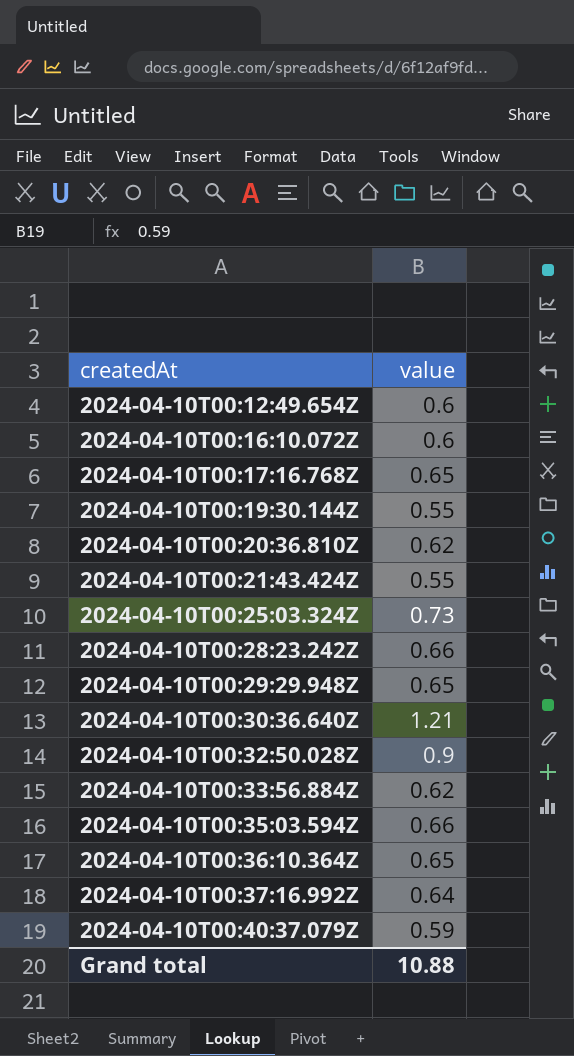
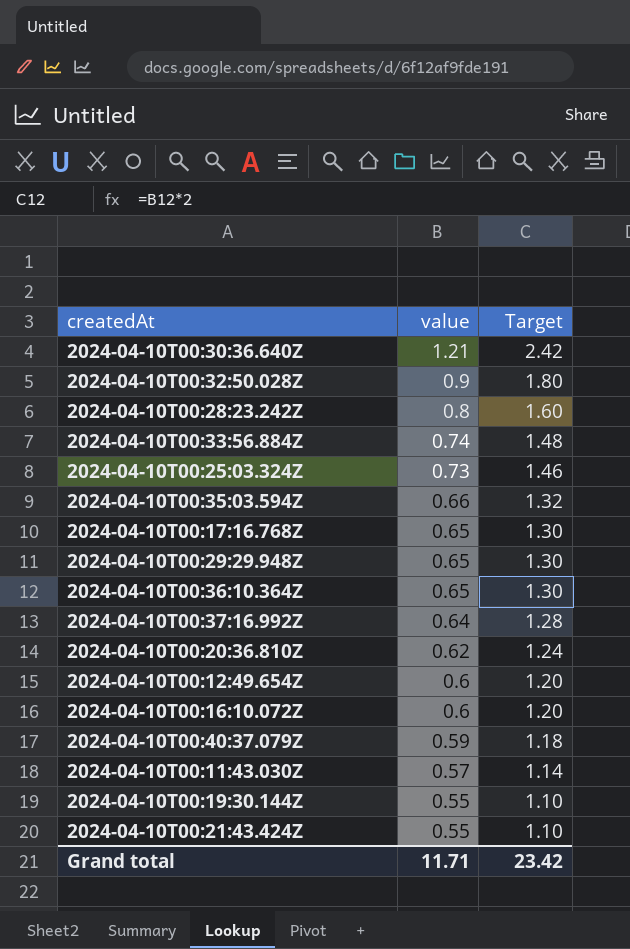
row order: createdAt ascending -> value descending
column Target | formula: none -> [value] * 2
2024-04-10T00:28:23.242Z | value: 0.66 -> 0.8
2024-04-10T00:33:56.884Z | value: 0.62 -> 0.74
row 2024-04-10T00:11:43.030Z: none -> 0.57 | 1.14
Grand total | value: 10.88 -> 11.71

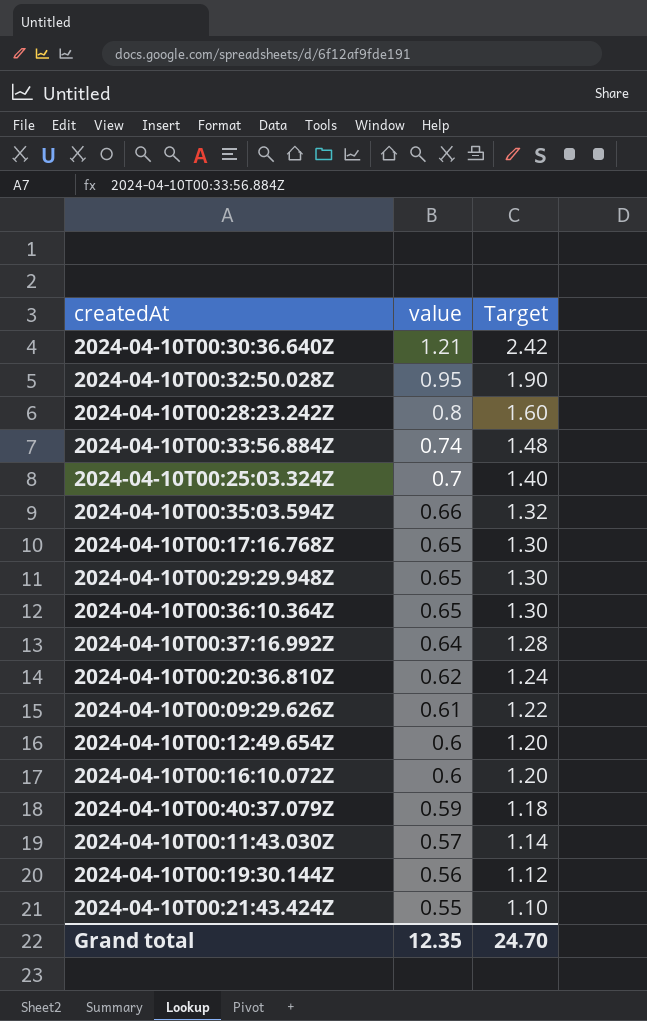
2024-04-10T00:32:50.028Z | value: 0.9 -> 0.95
2024-04-10T00:32:50.028Z | Target: 1.80 -> 1.90
2024-04-10T00:25:03.324Z | value: 0.73 -> 0.7
2024-04-10T00:25:03.324Z | Target: 1.46 -> 1.40
row 2024-04-10T00:09:29.626Z: none -> 0.61 | 1.22
2024-04-10T00:19:30.144Z | value: 0.55 -> 0.56
2024-04-10T00:19:30.144Z | Target: 1.10 -> 1.12
Grand total | value: 11.71 -> 12.35
Grand total | Target: 23.42 -> 24.70

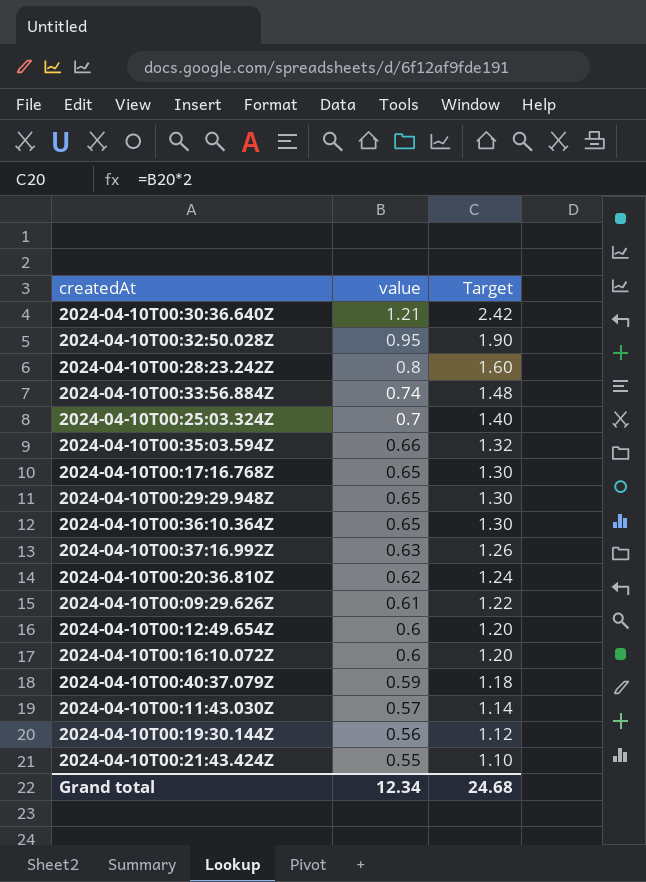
2024-04-10T00:37:16.992Z | value: 0.64 -> 0.63
2024-04-10T00:37:16.992Z | Target: 1.28 -> 1.26
Grand total | value: 12.35 -> 12.34
Grand total | Target: 24.70 -> 24.68

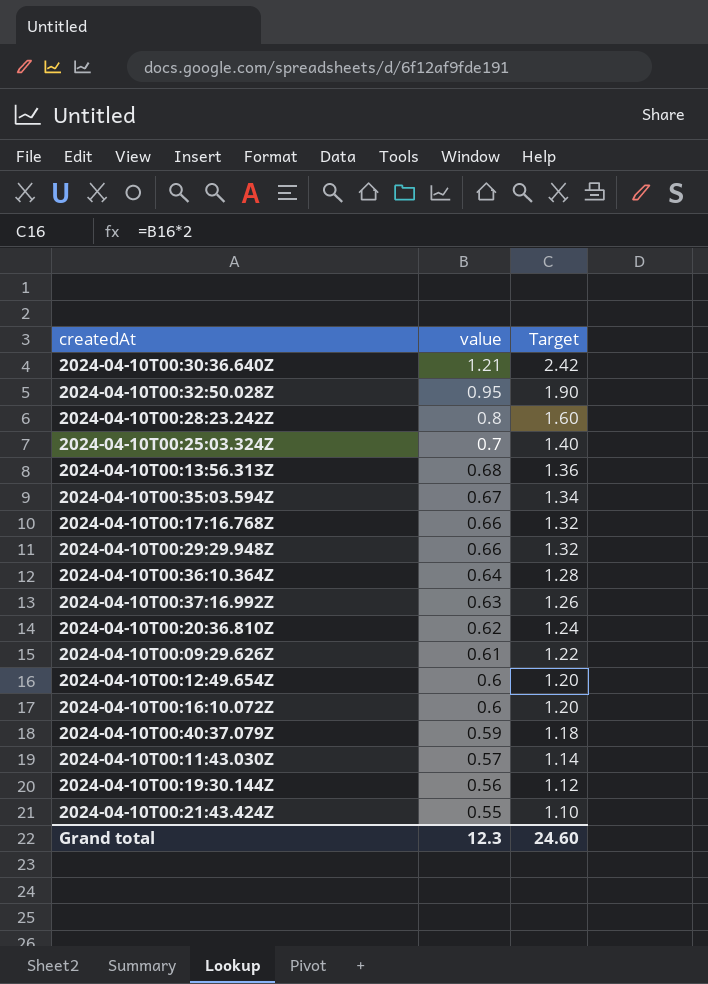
row 2024-04-10T00:33:56.884Z: 0.74 | 1.48 -> none
row 2024-04-10T00:13:56.313Z: none -> 0.68 | 1.36
2024-04-10T00:35:03.594Z | value: 0.66 -> 0.67
2024-04-10T00:35:03.594Z | Target: 1.32 -> 1.34
2024-04-10T00:17:16.768Z | value: 0.65 -> 0.66
2024-04-10T00:17:16.768Z | Target: 1.30 -> 1.32
2024-04-10T00:29:29.948Z | value: 0.65 -> 0.66
2024-04-10T00:29:29.948Z | Target: 1.30 -> 1.32
2024-04-10T00:36:10.364Z | value: 0.65 -> 0.64
2024-04-10T00:36:10.364Z | Target: 1.30 -> 1.28
Grand total | value: 12.34 -> 12.3
Grand total | Target: 24.68 -> 24.60

